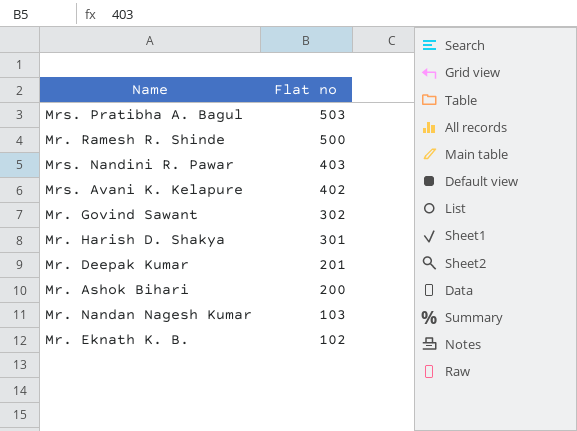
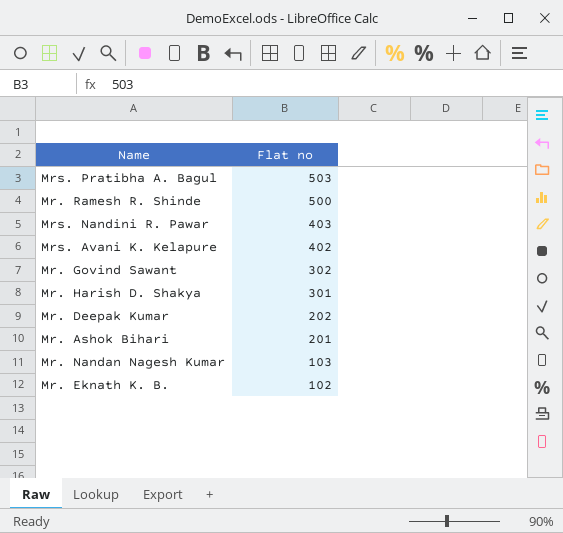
Mr. Deepak Kumar | Flat no: 201 -> 202
Mr. Ashok Bihari | Flat no: 200 -> 201

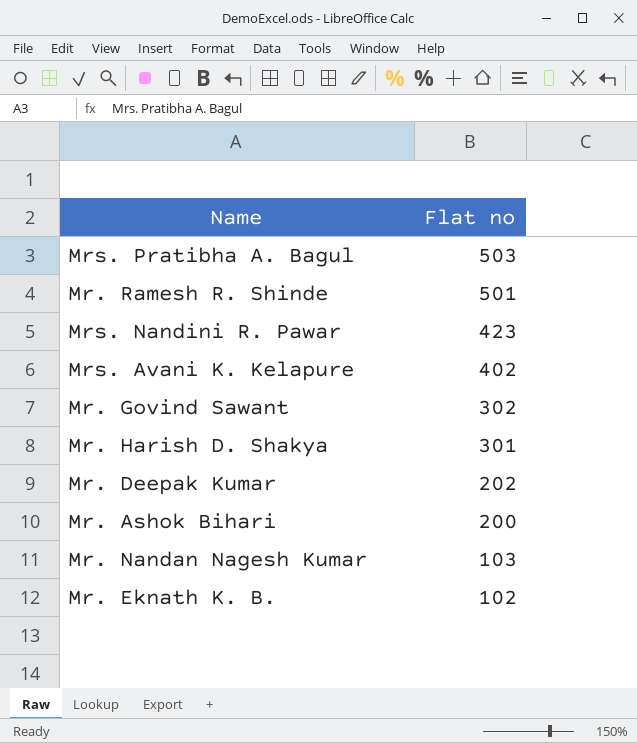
Mr. Ramesh R. Shinde | Flat no: 500 -> 501
Mrs. Nandini R. Pawar | Flat no: 403 -> 423
Mr. Ashok Bihari | Flat no: 201 -> 200

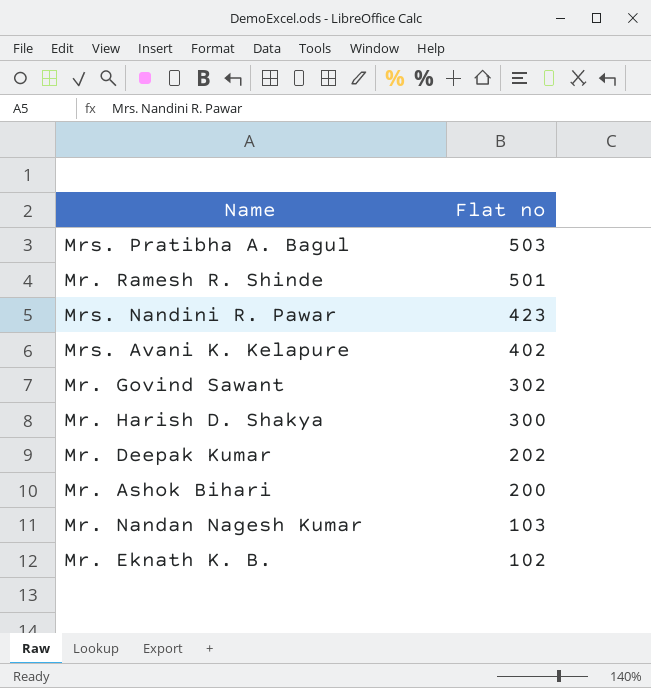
Mr. Harish D. Shakya | Flat no: 301 -> 300

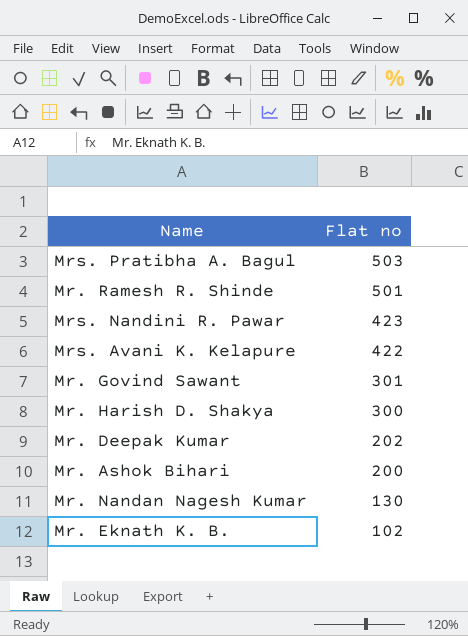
Mrs. Avani K. Kelapure | Flat no: 402 -> 422
Mr. Govind Sawant | Flat no: 302 -> 301
Mr. Nandan Nagesh Kumar | Flat no: 103 -> 130

